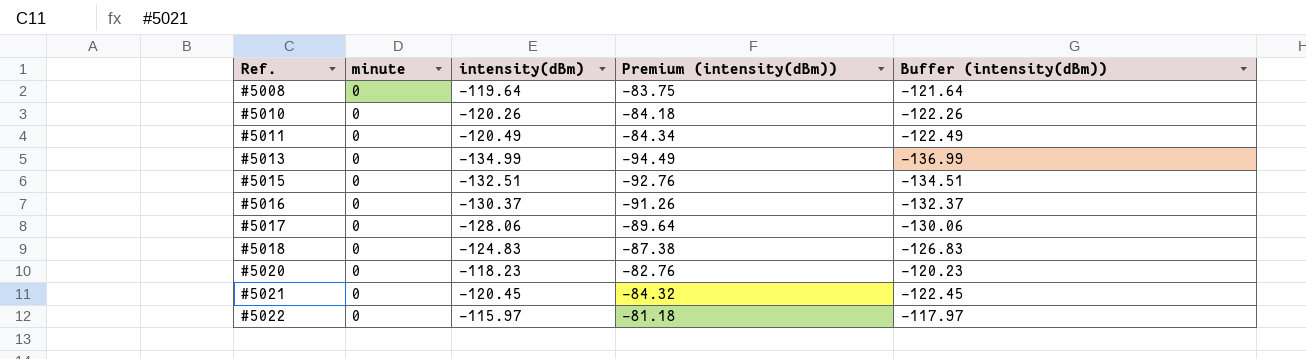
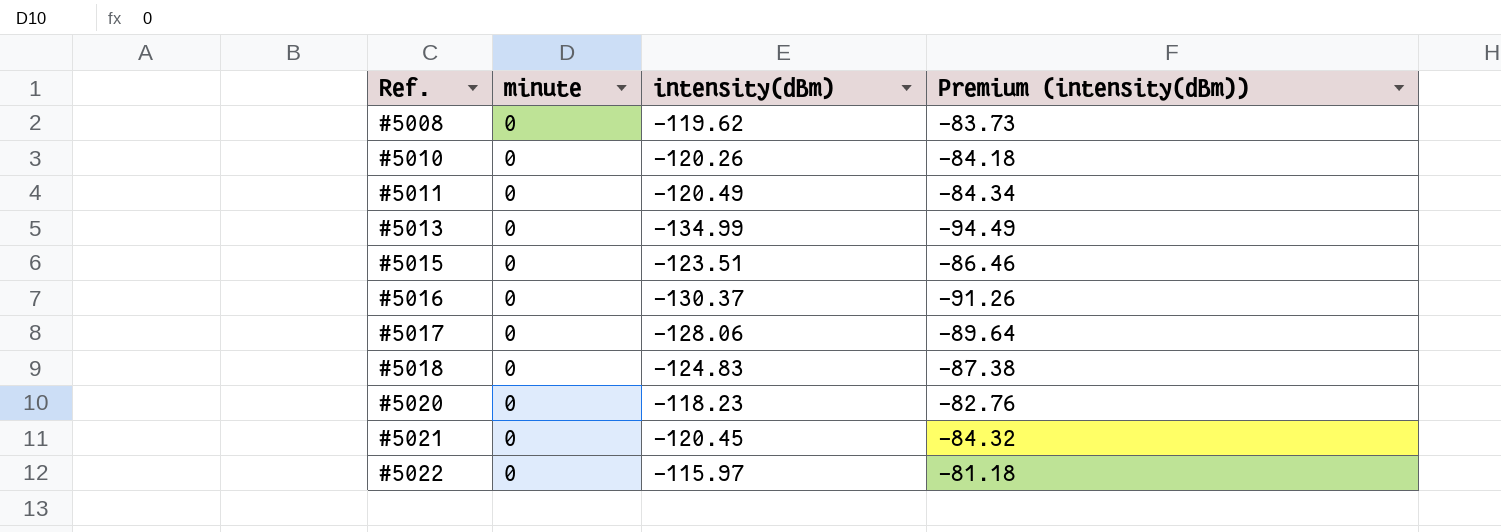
column Buffer (intensity(dBm)) | formula: [intensity(dBm)] - 2 -> none
#5008 | intensity(dBm): -119.64 -> -119.62
#5008 | Premium (intensity(dBm)): -83.75 -> -83.73
#5015 | intensity(dBm): -132.51 -> -123.51
#5015 | Premium (intensity(dBm)): -92.76 -> -86.46

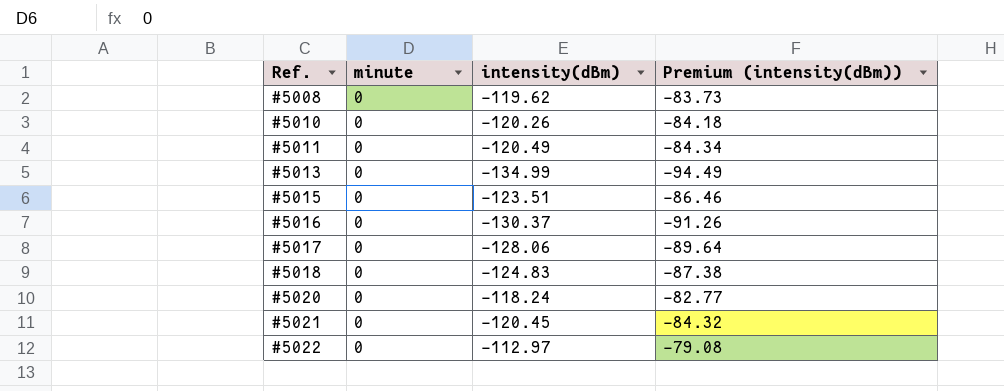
#5020 | intensity(dBm): -118.23 -> -118.24
#5020 | Premium (intensity(dBm)): -82.76 -> -82.77
#5022 | intensity(dBm): -115.97 -> -112.97
#5022 | Premium (intensity(dBm)): -81.18 -> -79.08

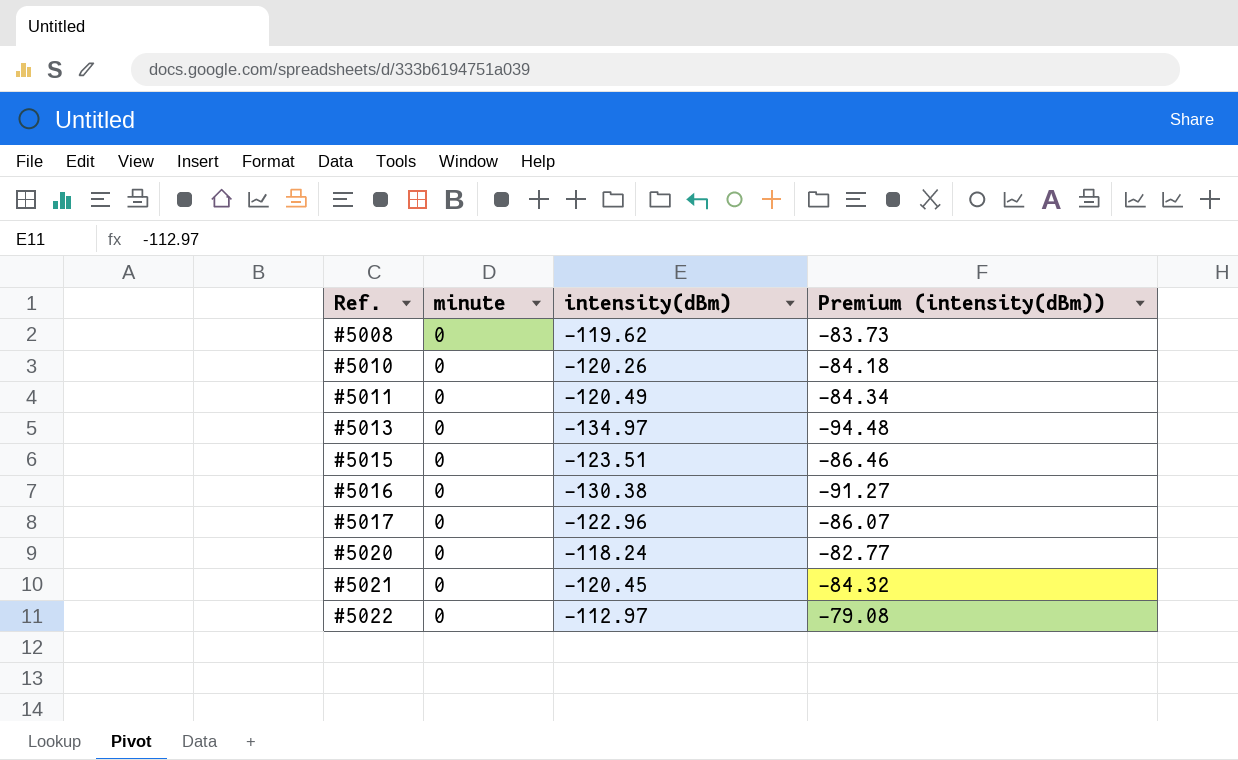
row #5018: 0 | -124.83 | -87.38 -> none
#5013 | intensity(dBm): -134.99 -> -134.97
#5013 | Premium (intensity(dBm)): -94.49 -> -94.48
#5016 | intensity(dBm): -130.37 -> -130.38
#5016 | Premium (intensity(dBm)): -91.26 -> -91.27
#5017 | intensity(dBm): -128.06 -> -122.96
#5017 | Premium (intensity(dBm)): -89.64 -> -86.07

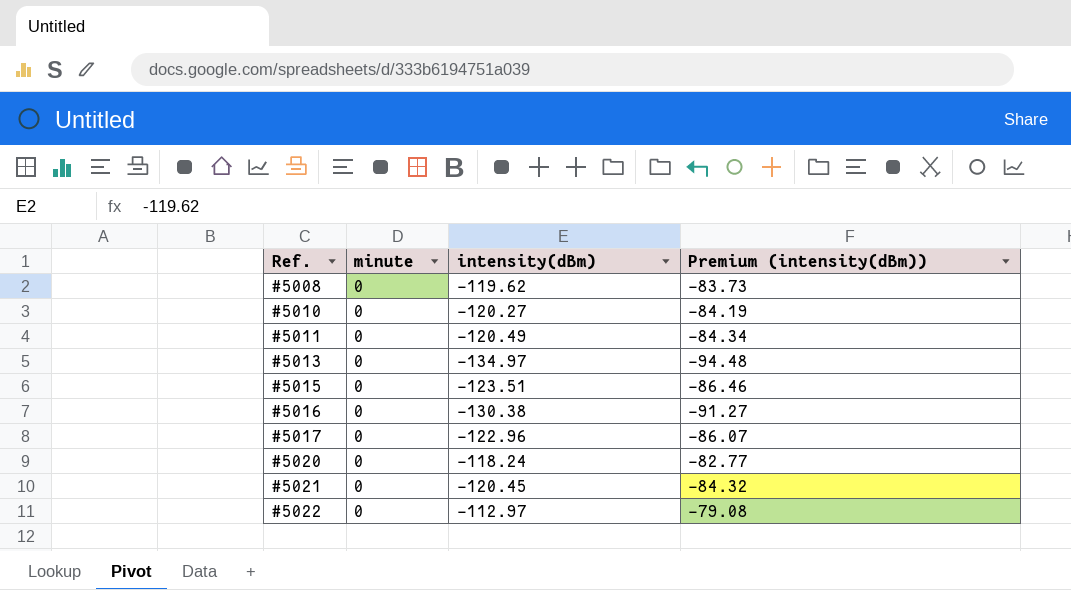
#5010 | intensity(dBm): -120.26 -> -120.27
#5010 | Premium (intensity(dBm)): -84.18 -> -84.19

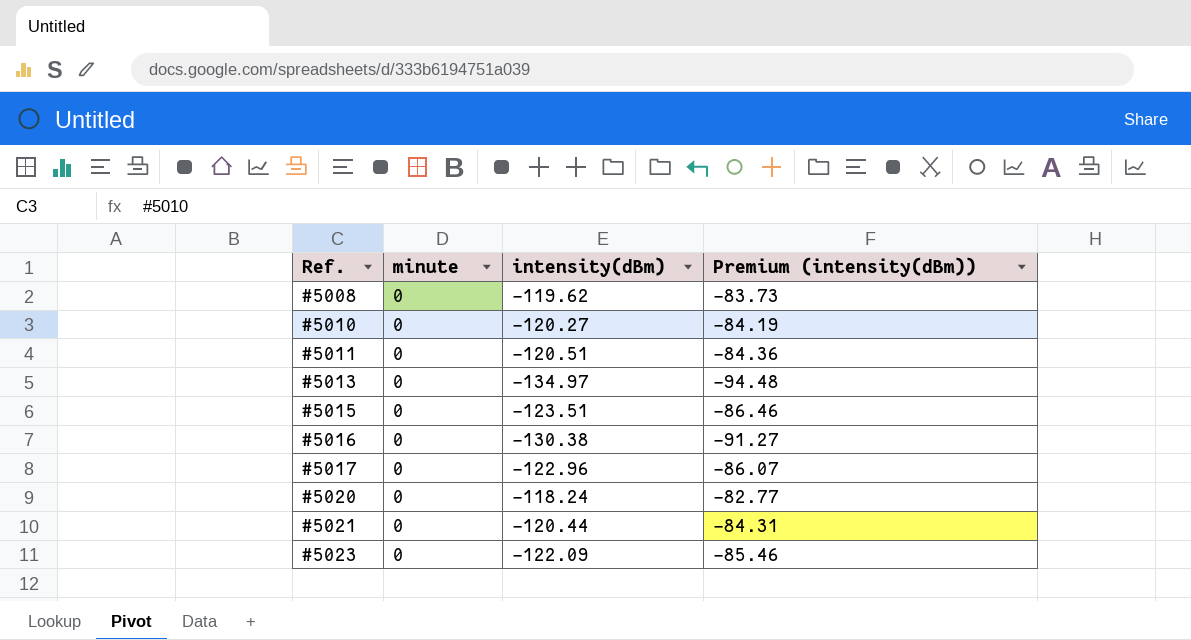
row #5022: 0 | -112.97 | -79.08 -> none
#5011 | intensity(dBm): -120.49 -> -120.51
#5011 | Premium (intensity(dBm)): -84.34 -> -84.36
#5021 | intensity(dBm): -120.45 -> -120.44
#5021 | Premium (intensity(dBm)): -84.32 -> -84.31
row #5023: none -> 0 | -122.09 | -85.46

